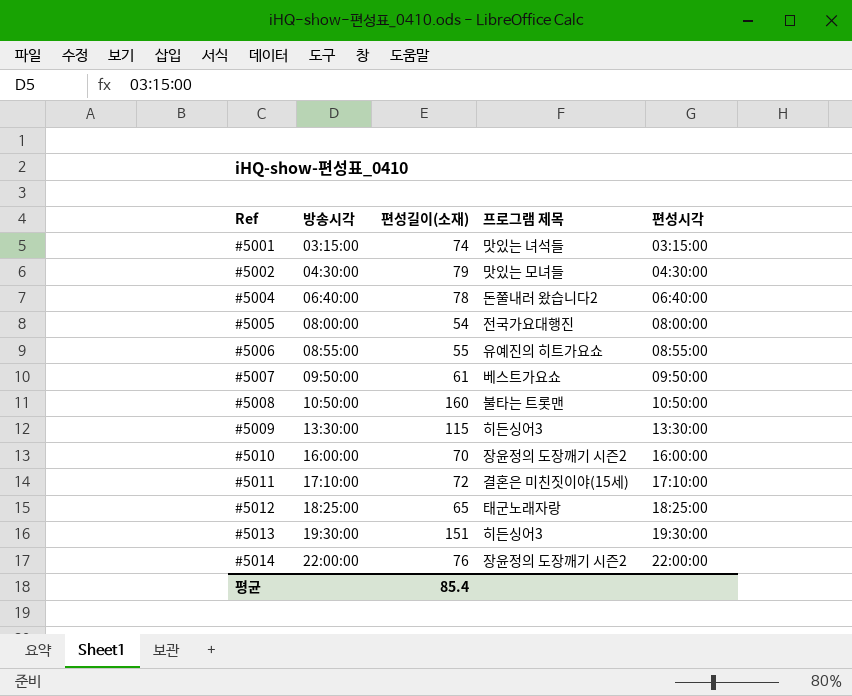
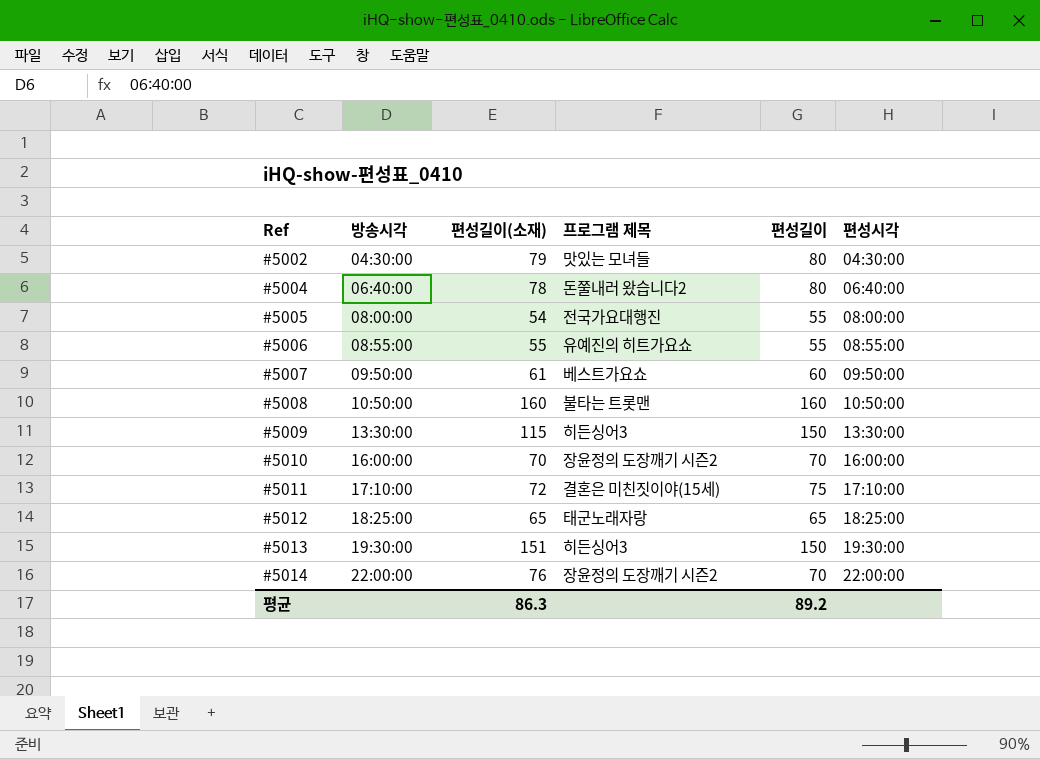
column 편성길이 | position: none -> 5
row #5001: 03:15:00 | 74 | 맛있는 녀석들 | 03:15:00 -> none
평균 | 편성길이(소재): 85.4 -> 86.3

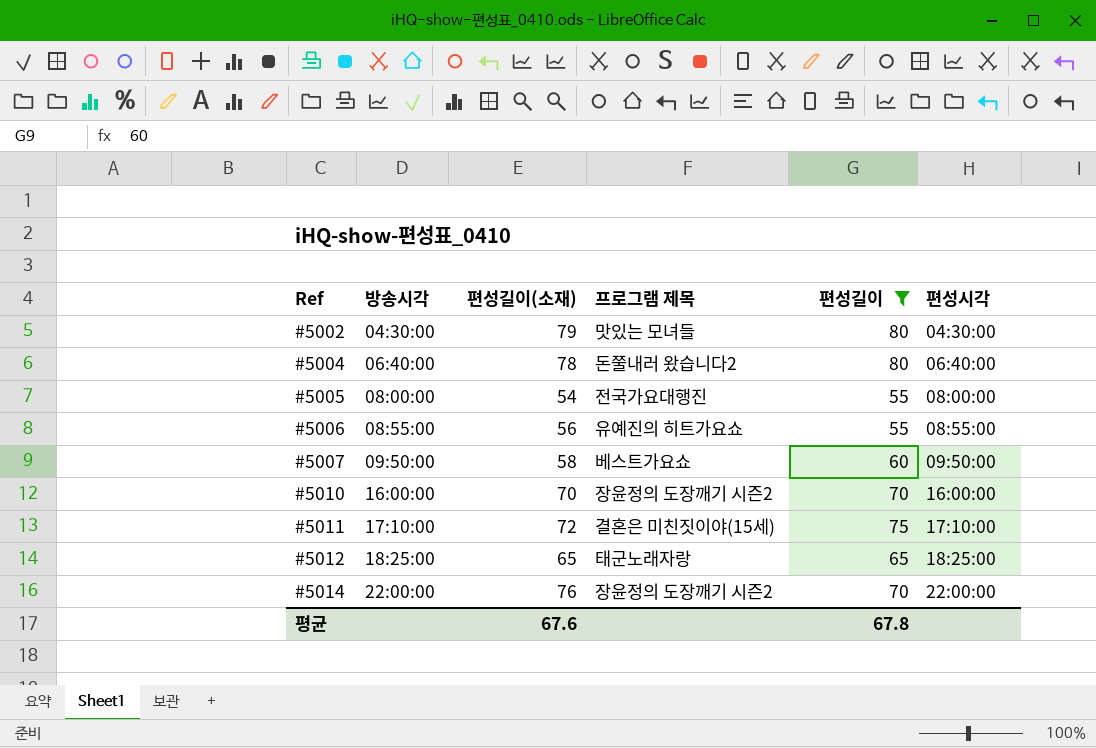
filter: none -> 편성길이 <= 80
#5006 | 편성길이(소재): 55 -> 56
#5007 | 편성길이(소재): 61 -> 58
평균 | 편성길이(소재): 86.3 -> 67.6
평균 | 편성길이: 89.2 -> 67.8

